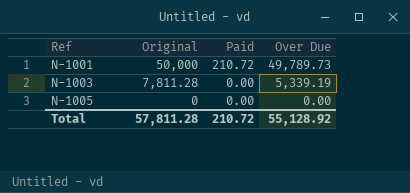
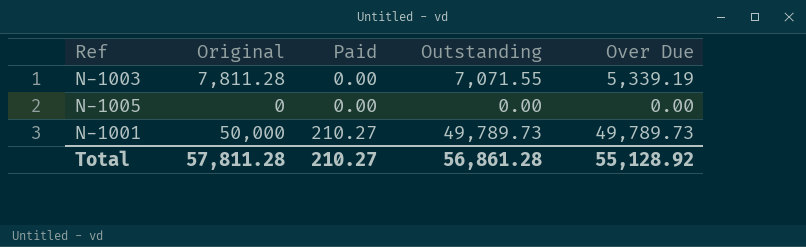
row order: Ref ascending -> Paid ascending
column Outstanding | position: none -> 4
N-1001 | Paid: 210.72 -> 210.27
Total | Paid: 210.72 -> 210.27

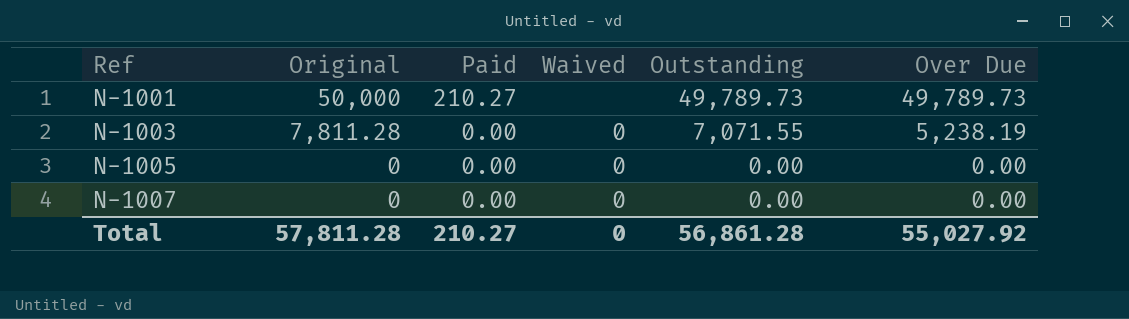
row order: Paid ascending -> Ref ascending
column Waived | position: none -> 4
N-1003 | Over Due: 5,339.19 -> 5,238.19
row N-1007: none -> 0 | 0.00 | 0 | 0.00 | 0.00
Total | Over Due: 55,128.92 -> 55,027.92

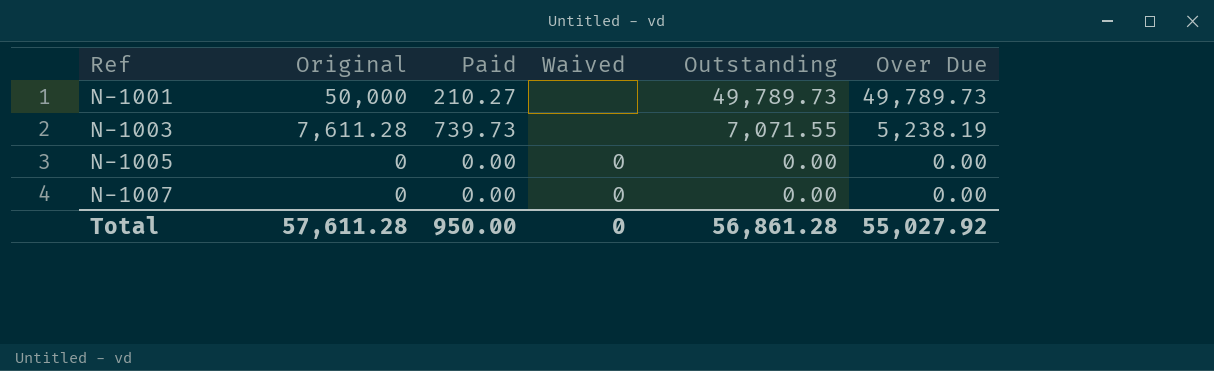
N-1003 | Original: 7,811.28 -> 7,611.28
N-1003 | Paid: 0.00 -> 739.73
N-1003 | Waived: 0 -> none
Total | Original: 57,811.28 -> 57,611.28
Total | Paid: 210.27 -> 950.00

